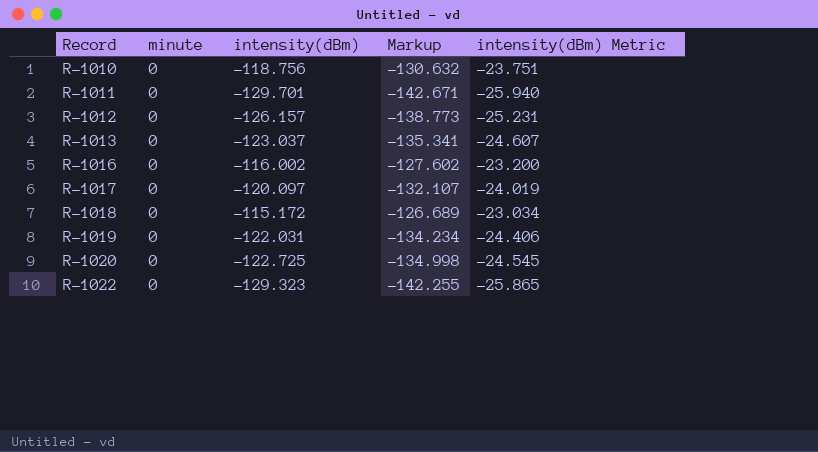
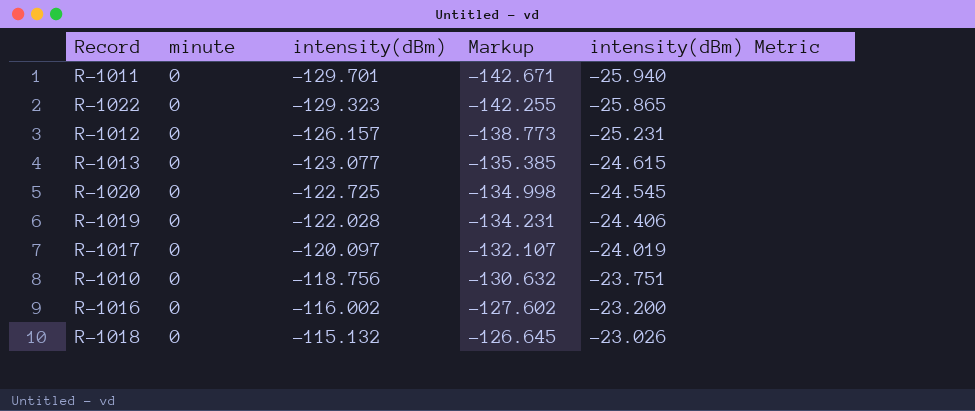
row order: Record ascending -> intensity(dBm) ascending
R-1013 | intensity(dBm): -123.037 -> -123.077
R-1013 | Markup: -135.341 -> -135.385
R-1013 | intensity(dBm) Metric: -24.607 -> -24.615
R-1019 | intensity(dBm): -122.031 -> -122.028
R-1019 | Markup: -134.234 -> -134.231
R-1018 | intensity(dBm): -115.172 -> -115.132
R-1018 | Markup: -126.689 -> -126.645
R-1018 | intensity(dBm) Metric: -23.034 -> -23.026

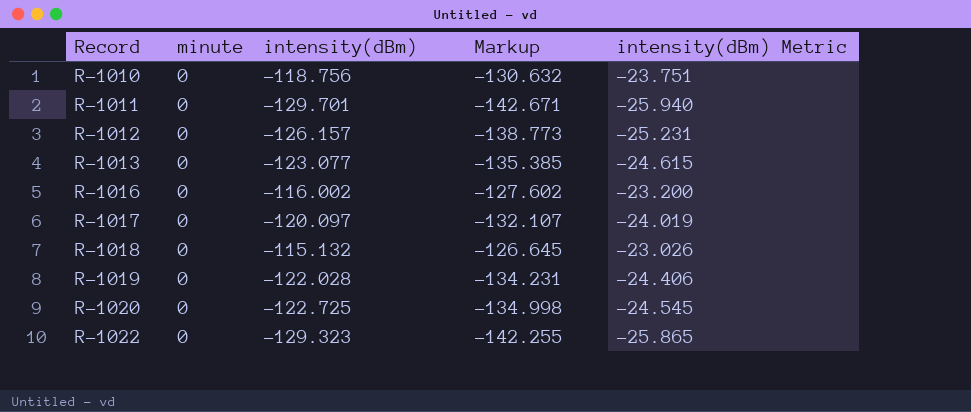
row order: intensity(dBm) ascending -> Record ascending

